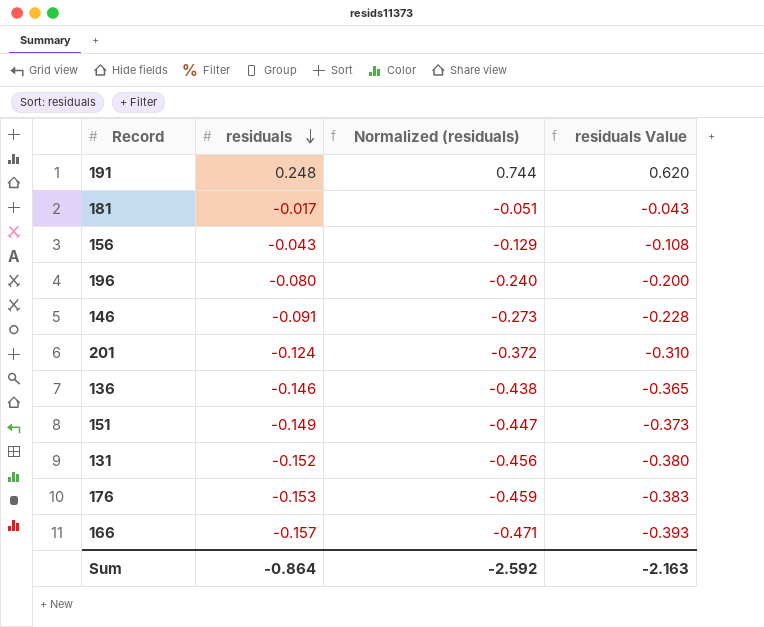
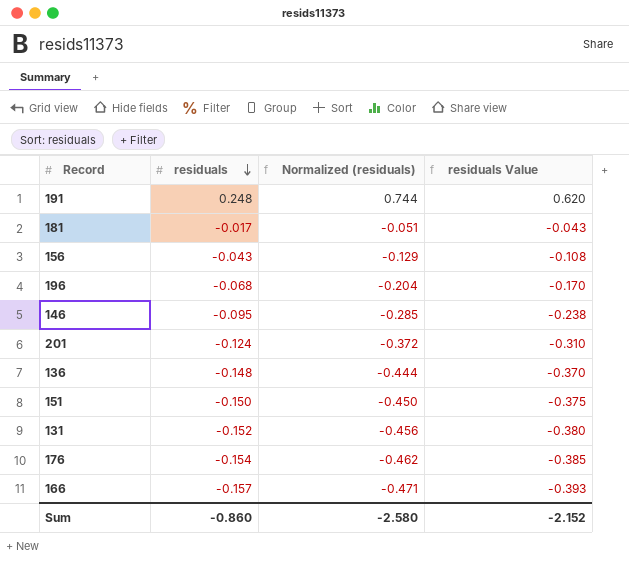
196 | residuals: -0.080 -> -0.068
196 | Normalized (residuals): -0.240 -> -0.204
196 | residuals Value: -0.200 -> -0.170
146 | residuals: -0.091 -> -0.095
146 | Normalized (residuals): -0.273 -> -0.285
146 | residuals Value: -0.228 -> -0.238
136 | residuals: -0.146 -> -0.148
136 | Normalized (residuals): -0.438 -> -0.444
136 | residuals Value: -0.365 -> -0.370
151 | residuals: -0.149 -> -0.150
151 | Normalized (residuals): -0.447 -> -0.450
151 | residuals Value: -0.373 -> -0.375
176 | residuals: -0.153 -> -0.154
176 | Normalized (residuals): -0.459 -> -0.462
176 | residuals Value: -0.383 -> -0.385
Sum | residuals: -0.864 -> -0.860
Sum | Normalized (residuals): -2.592 -> -2.580
Sum | residuals Value: -2.163 -> -2.152

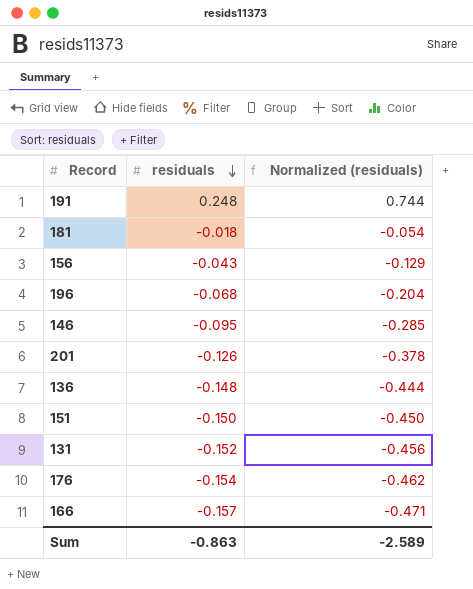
column residuals Value | formula: [residuals] * 2.5 -> none
181 | residuals: -0.017 -> -0.018
181 | Normalized (residuals): -0.051 -> -0.054
201 | residuals: -0.124 -> -0.126
201 | Normalized (residuals): -0.372 -> -0.378
Sum | residuals: -0.860 -> -0.863
Sum | Normalized (residuals): -2.580 -> -2.589

